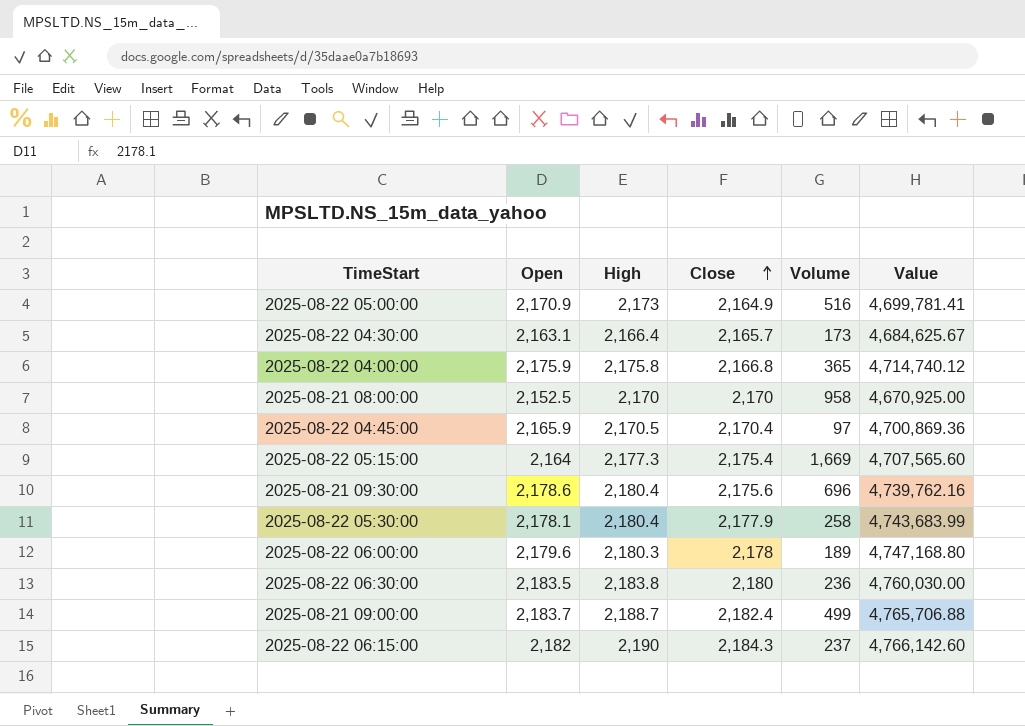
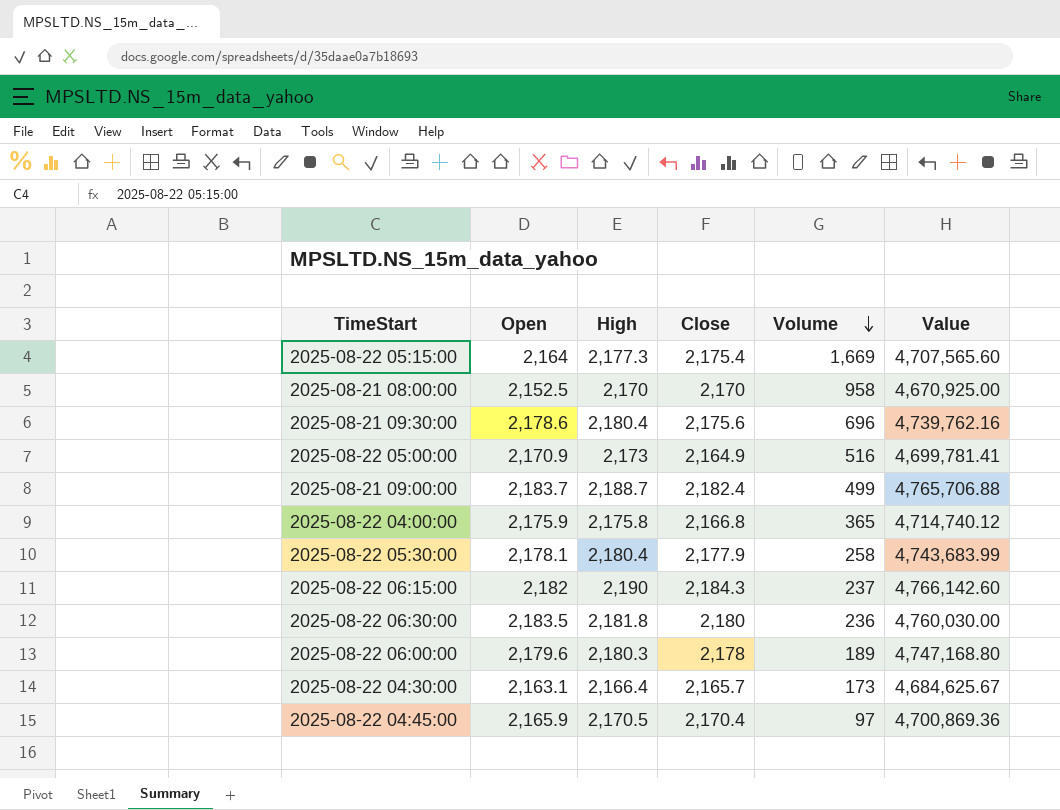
row order: Close ascending -> Volume descending
2025-08-22 06:30:00 | High: 2,183.8 -> 2,181.8

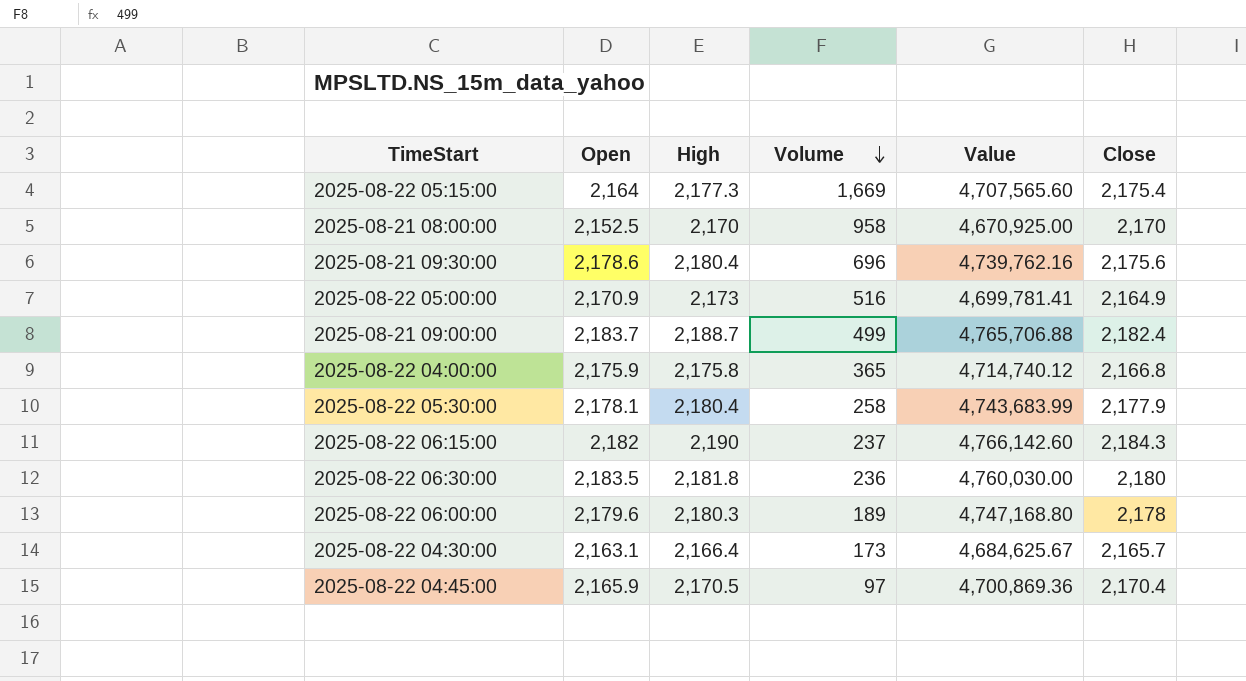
column Close | position: 4 -> 6

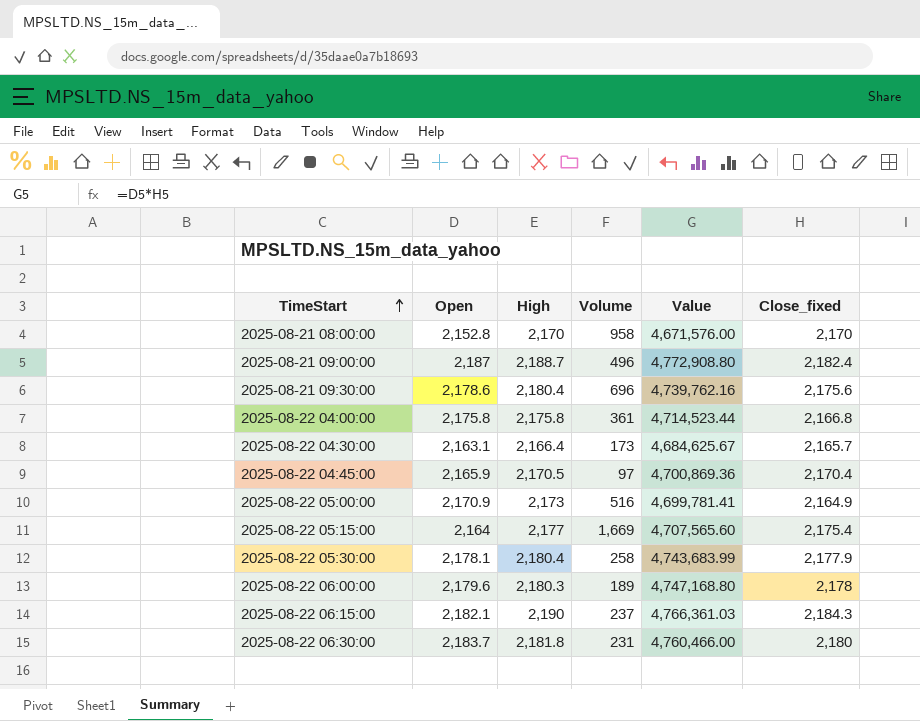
row order: Volume descending -> TimeStart ascending
column name: Close -> Close_fixed
2025-08-21 08:00:00 | Open: 2,152.5 -> 2,152.8
2025-08-21 08:00:00 | Value: 4,670,925.00 -> 4,671,576.00
2025-08-21 09:00:00 | Open: 2,183.7 -> 2,187
2025-08-21 09:00:00 | Volume: 499 -> 496
2025-08-21 09:00:00 | Value: 4,765,706.88 -> 4,772,908.80
2025-08-22 04:00:00 | Open: 2,175.9 -> 2,175.8
2025-08-22 04:00:00 | Volume: 365 -> 361
2025-08-22 04:00:00 | Value: 4,714,740.12 -> 4,714,523.44
2025-08-22 05:15:00 | High: 2,177.3 -> 2,177
2025-08-22 06:15:00 | Open: 2,182 -> 2,182.1
2025-08-22 06:15:00 | Value: 4,766,142.60 -> 4,766,361.03
2025-08-22 06:30:00 | Open: 2,183.5 -> 2,183.7
2025-08-22 06:30:00 | Volume: 236 -> 231
2025-08-22 06:30:00 | Value: 4,760,030.00 -> 4,760,466.00

